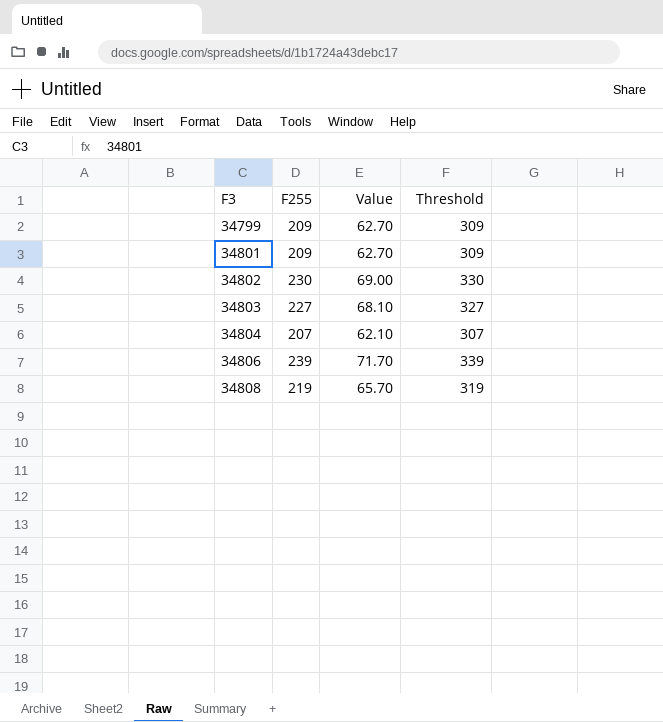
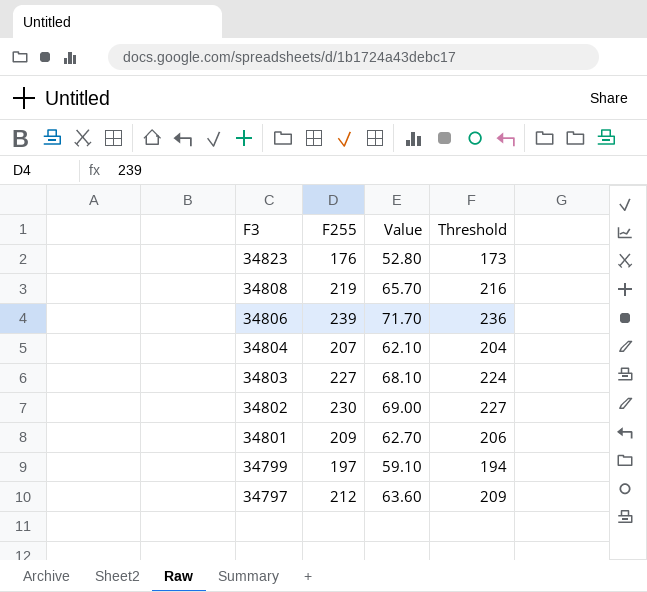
row order: F3 ascending -> F3 descending
column Threshold | formula: [F255] + 100 -> [F255] - 3
row 34823: none -> 176 | 52.80 | 173
34799 | F255: 209 -> 197
34799 | Value: 62.70 -> 59.10
row 34797: none -> 212 | 63.60 | 209

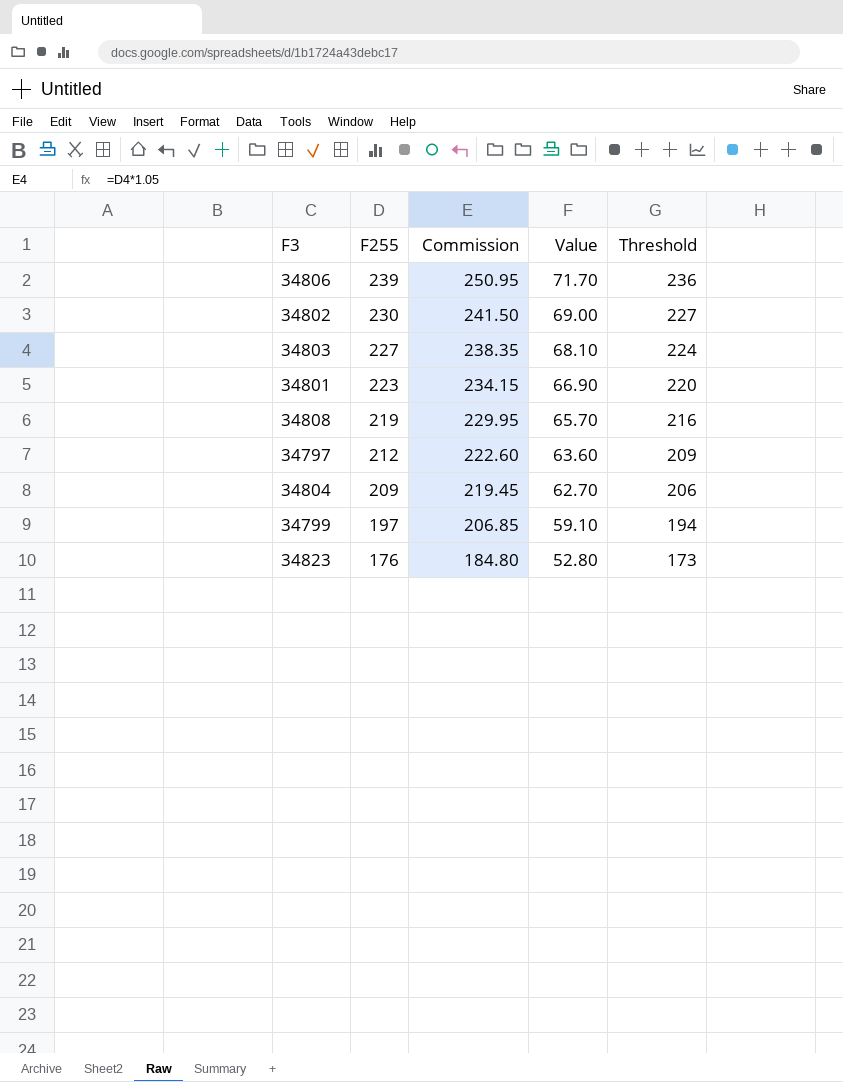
row order: F3 descending -> F255 descending
column Commission | formula: none -> [F255] * 1.05
34801 | F255: 209 -> 223
34801 | Value: 62.70 -> 66.90
34801 | Threshold: 206 -> 220
34804 | F255: 207 -> 209
34804 | Value: 62.10 -> 62.70
34804 | Threshold: 204 -> 206

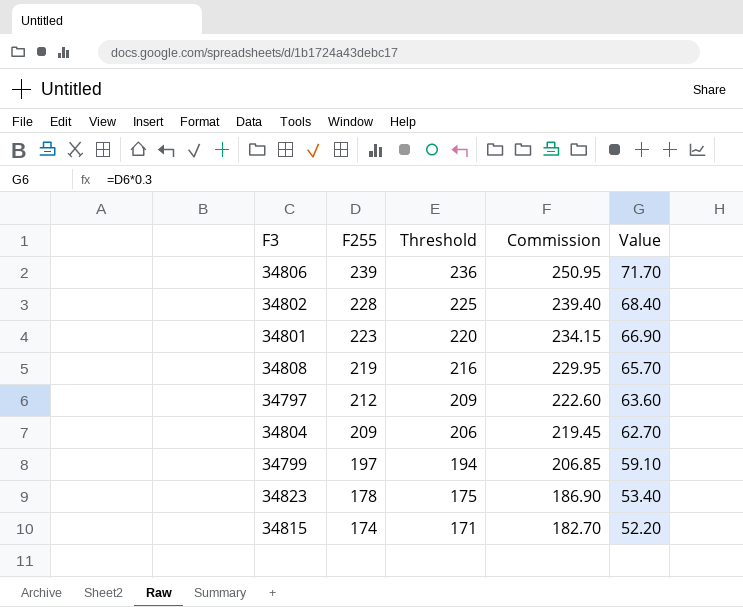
column Threshold | position: 5 -> 3
row 34803: 227 | 238.35 | 68.10 | 224 -> none
34802 | F255: 230 -> 228
34802 | Threshold: 227 -> 225
34802 | Commission: 241.50 -> 239.40
34802 | Value: 69.00 -> 68.40
34823 | F255: 176 -> 178
34823 | Threshold: 173 -> 175
34823 | Commission: 184.80 -> 186.90
34823 | Value: 52.80 -> 53.40
row 34815: none -> 174 | 171 | 182.70 | 52.20

